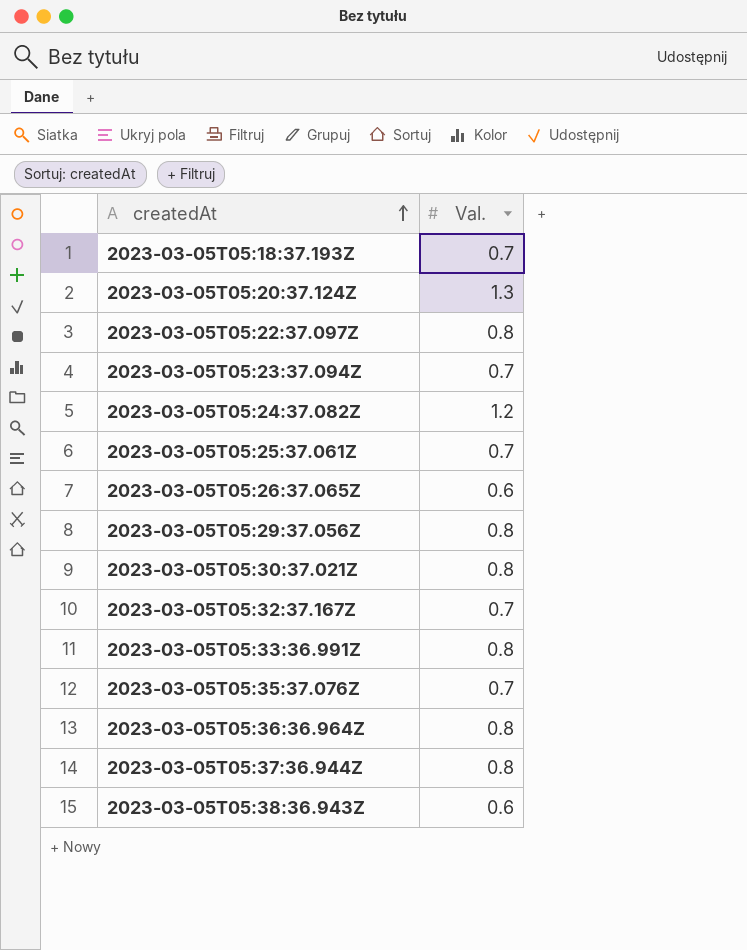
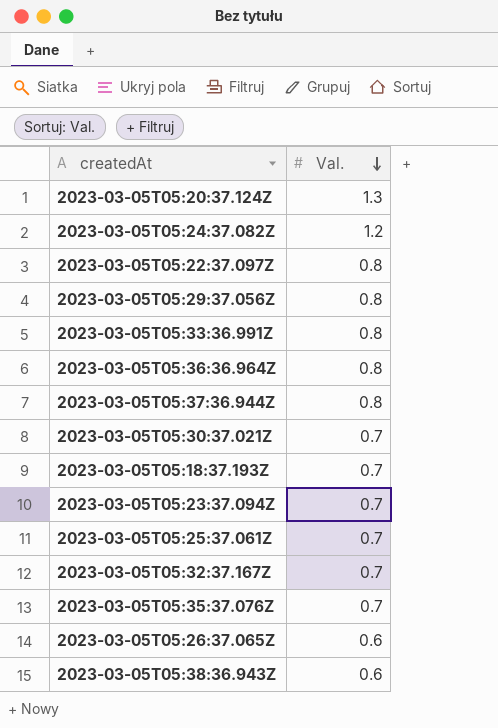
row order: createdAt ascending -> Val. descending
2023-03-05T05:30:37.021Z | Val.: 0.8 -> 0.7

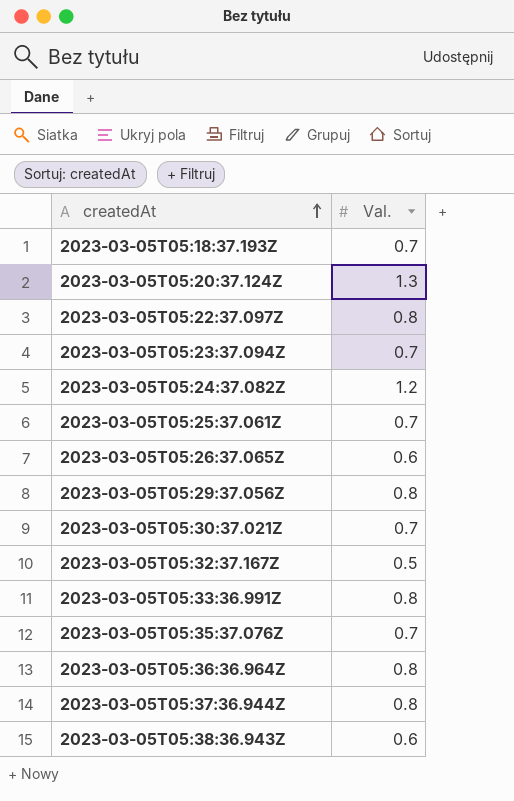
row order: Val. descending -> createdAt ascending
2023-03-05T05:32:37.167Z | Val.: 0.7 -> 0.5

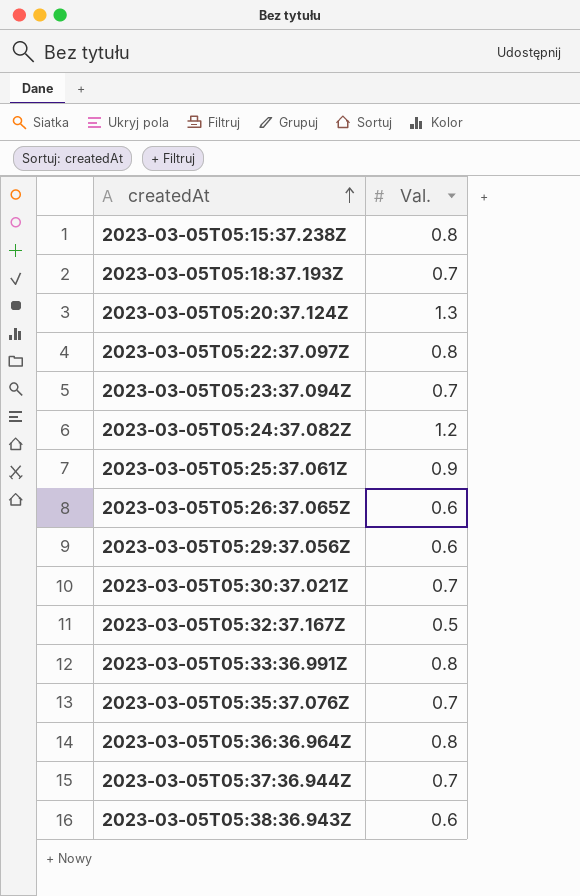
row 2023-03-05T05:15:37.238Z: none -> 0.8
2023-03-05T05:25:37.061Z | Val.: 0.7 -> 0.9
2023-03-05T05:29:37.056Z | Val.: 0.8 -> 0.6
2023-03-05T05:37:36.944Z | Val.: 0.8 -> 0.7

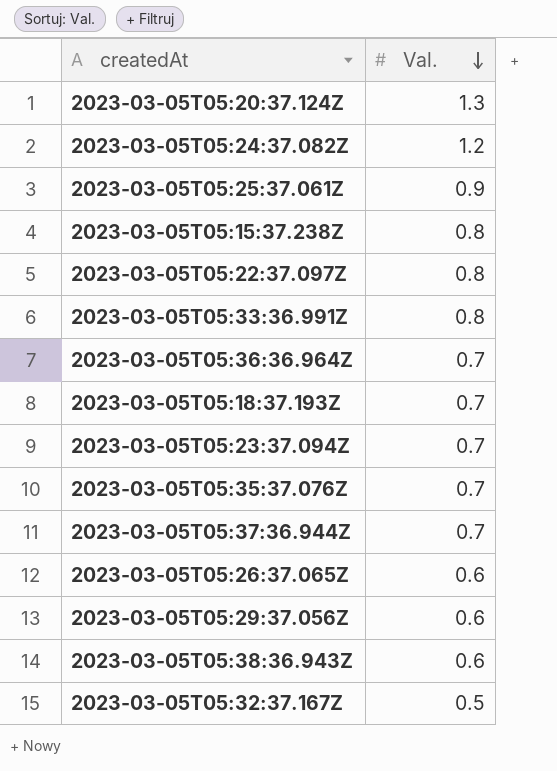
row order: createdAt ascending -> Val. descending
row 2023-03-05T05:30:37.021Z: 0.7 -> none
2023-03-05T05:36:36.964Z | Val.: 0.8 -> 0.7

